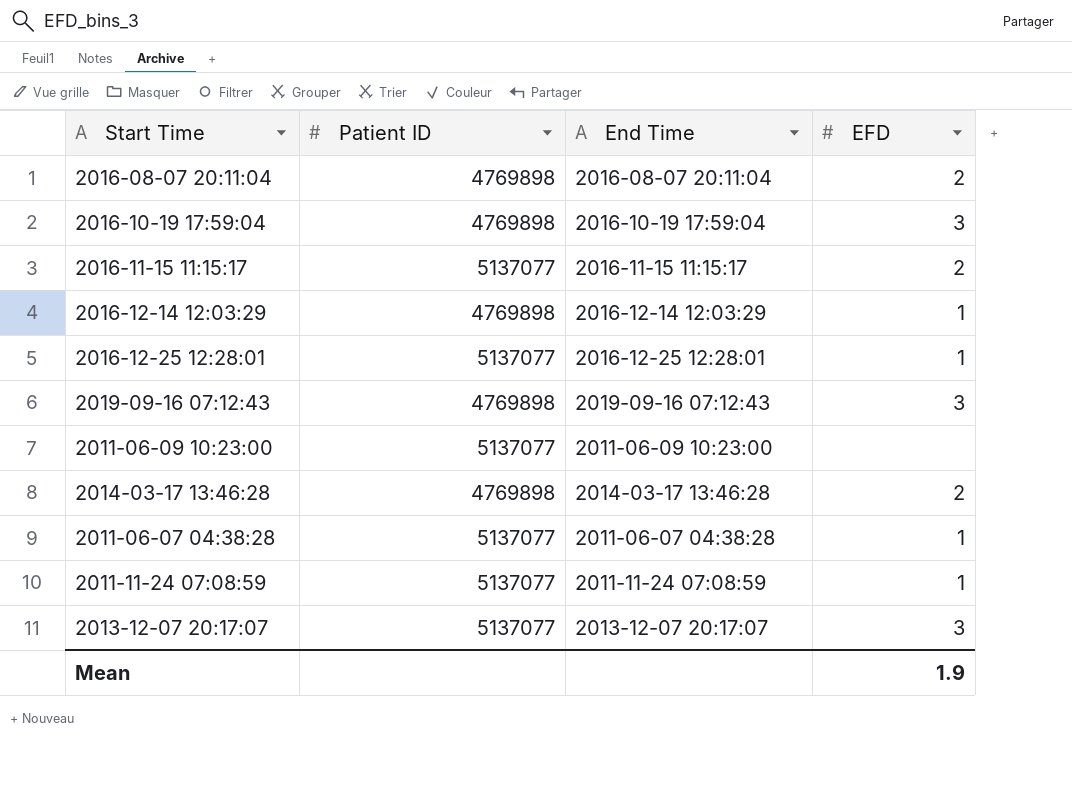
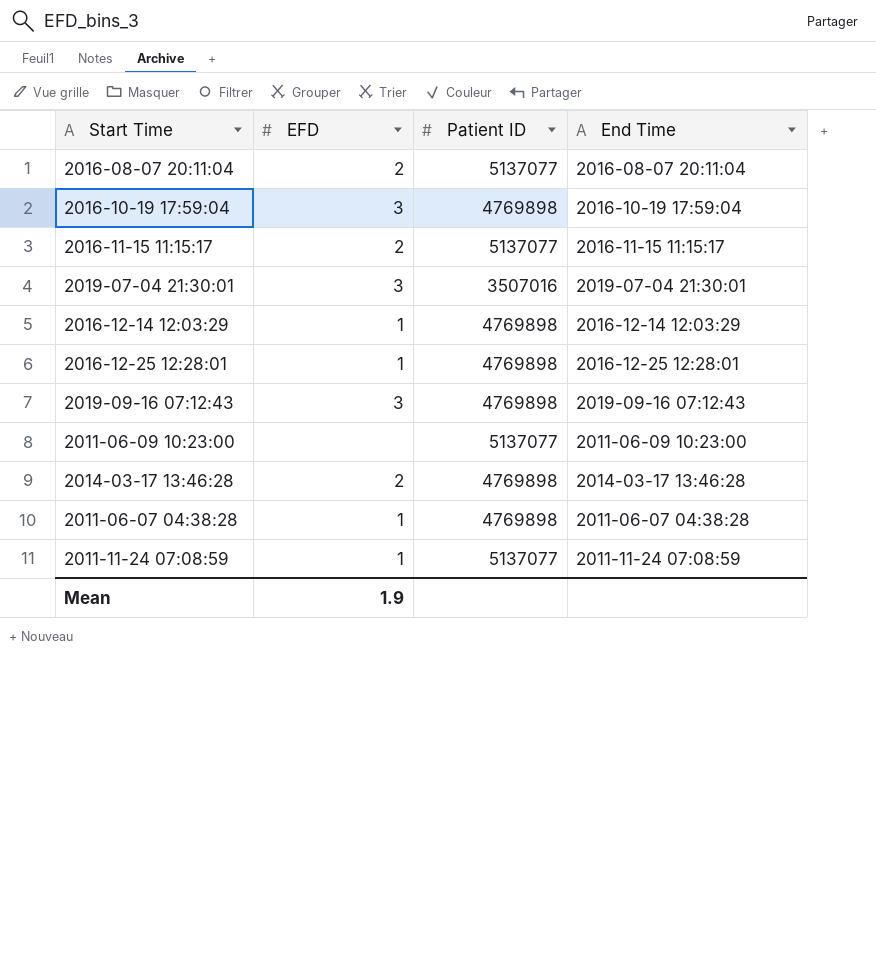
column EFD | position: 4 -> 2
row 2013-12-07 20:17:07: 5137077 | 2013-12-07 20:17:07 | 3 -> none
2016-08-07 20:11:04 | Patient ID: 4769898 -> 5137077
row 2019-07-04 21:30:01: none -> 3 | 3507016 | 2019-07-04 21:30:01
2016-12-25 12:28:01 | Patient ID: 5137077 -> 4769898
2011-06-07 04:38:28 | Patient ID: 5137077 -> 4769898

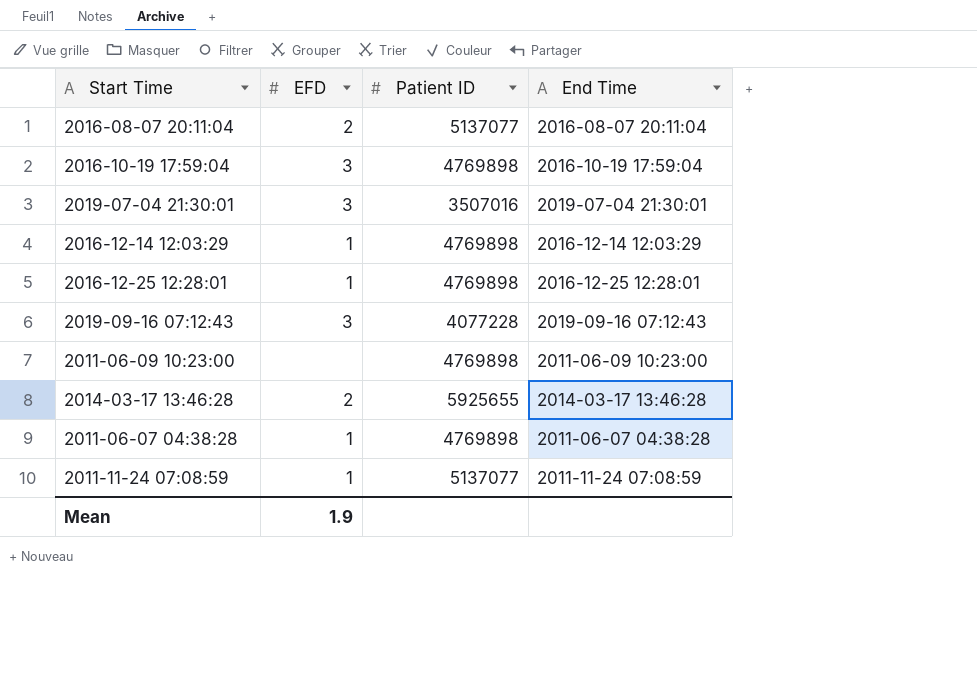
row 2016-11-15 11:15:17: 2 | 5137077 | 2016-11-15 11:15:17 -> none
2019-09-16 07:12:43 | Patient ID: 4769898 -> 4077228
2011-06-09 10:23:00 | Patient ID: 5137077 -> 4769898
2014-03-17 13:46:28 | Patient ID: 4769898 -> 5925655

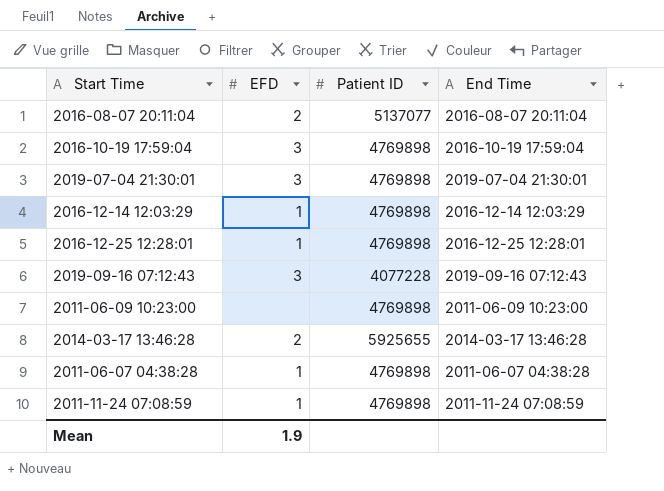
2019-07-04 21:30:01 | Patient ID: 3507016 -> 4769898
2011-11-24 07:08:59 | Patient ID: 5137077 -> 4769898

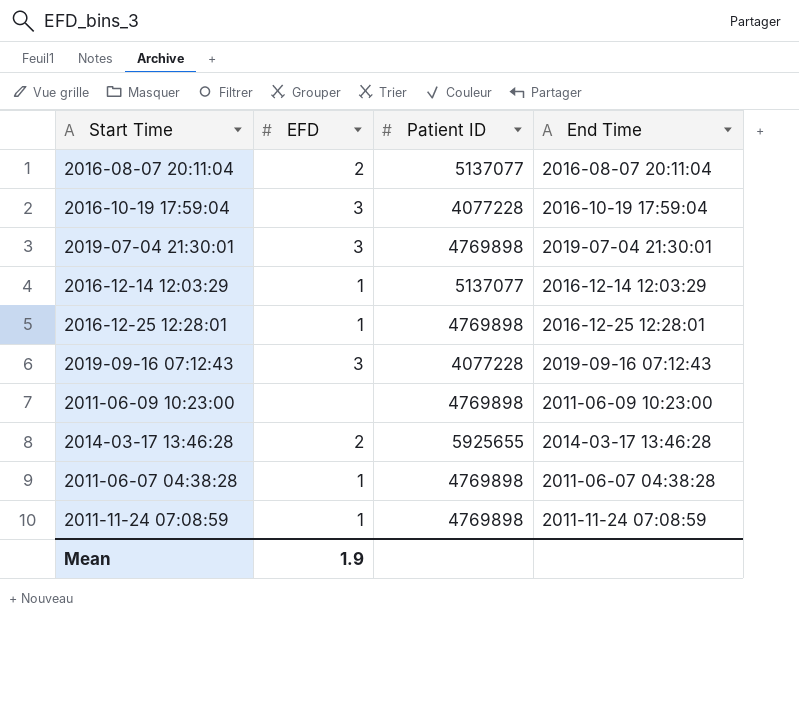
2016-10-19 17:59:04 | Patient ID: 4769898 -> 4077228
2016-12-14 12:03:29 | Patient ID: 4769898 -> 5137077

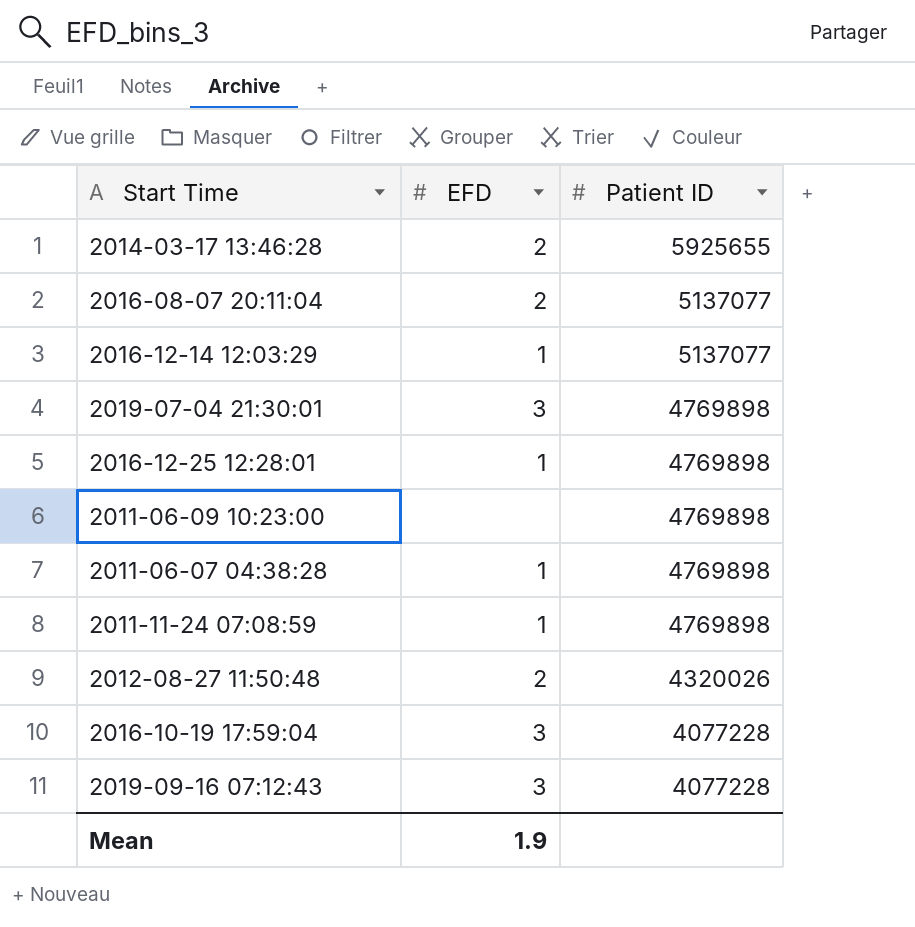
row order: none -> Patient ID descending
column End Time | position: 4 -> none
row 2012-08-27 11:50:48: none -> 2 | 4320026

